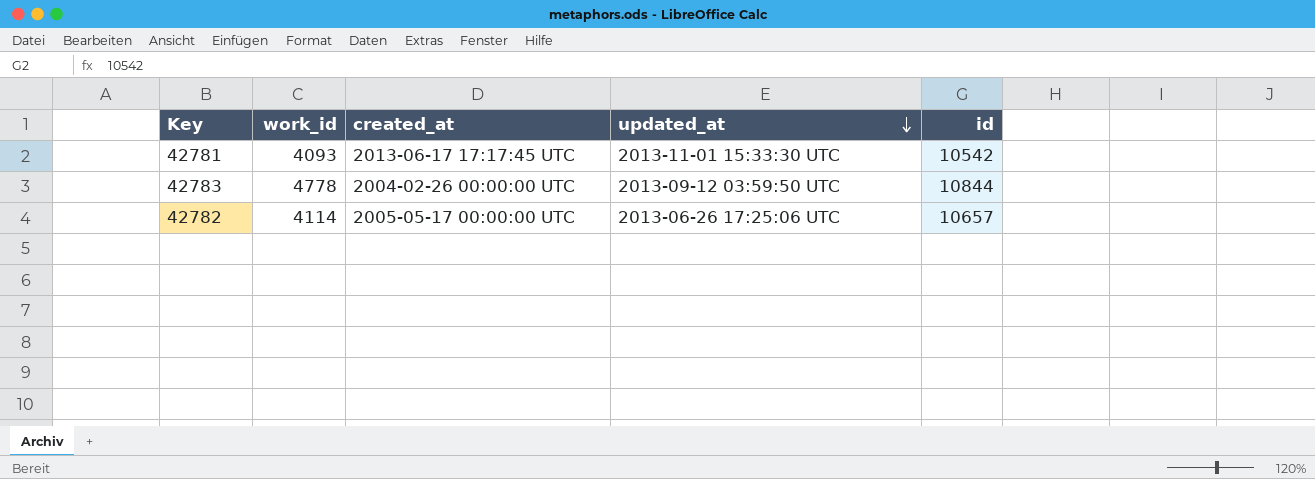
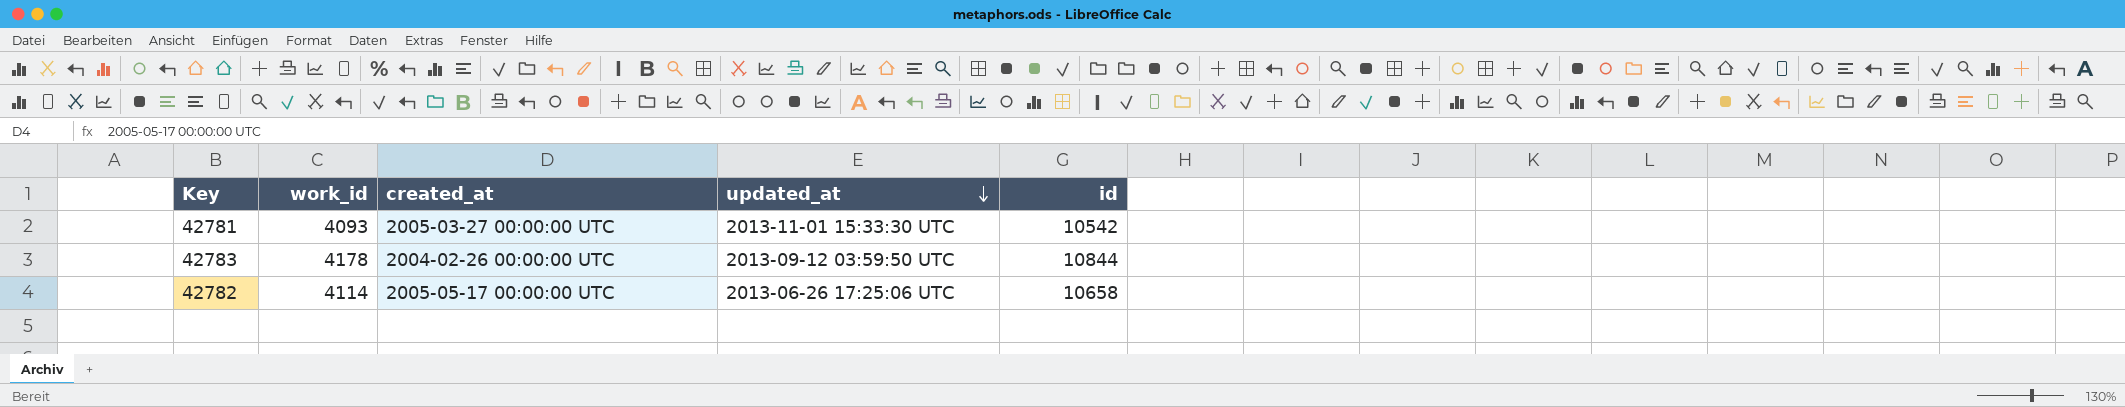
42781 | created_at: 2013-06-17 17:17:45 UTC -> 2005-03-27 00:00:00 UTC
42783 | work_id: 4778 -> 4178
42782 | id: 10657 -> 10658

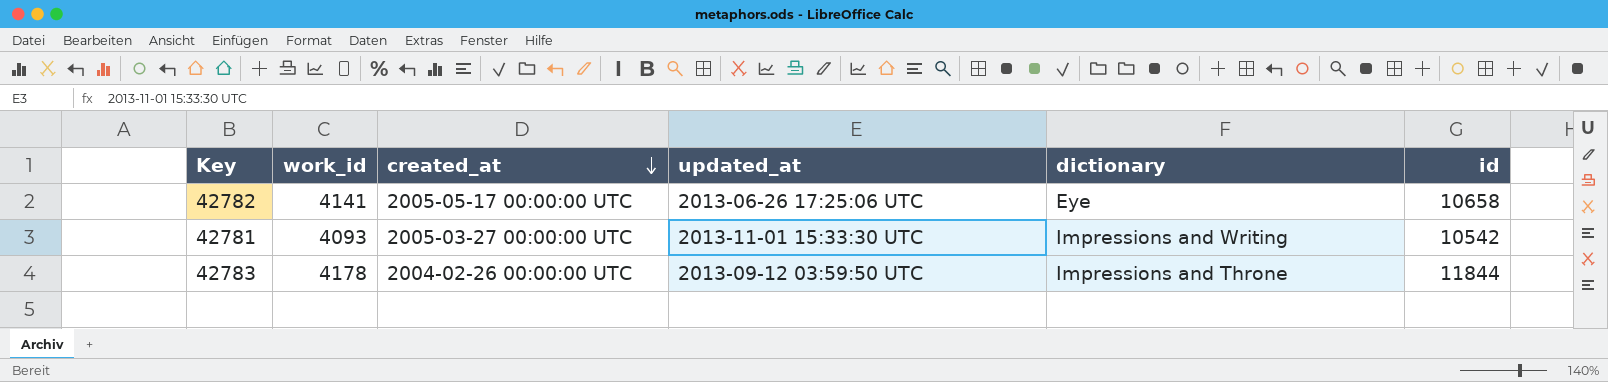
row order: updated_at descending -> created_at descending
column dictionary | position: none -> 5
42782 | work_id: 4114 -> 4141
42783 | id: 10844 -> 11844

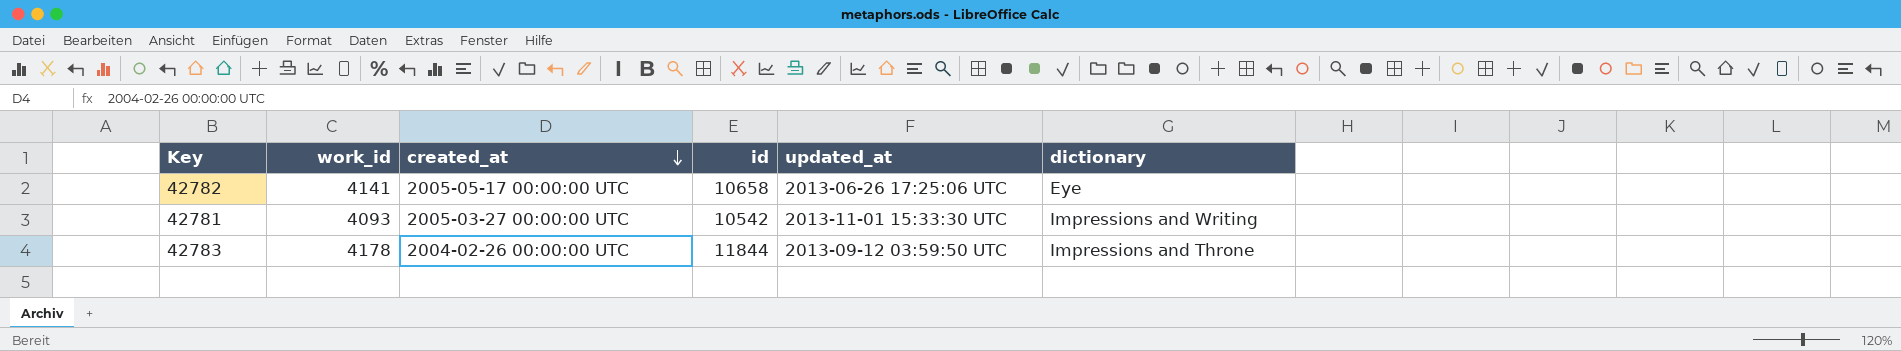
column id | position: 6 -> 4

